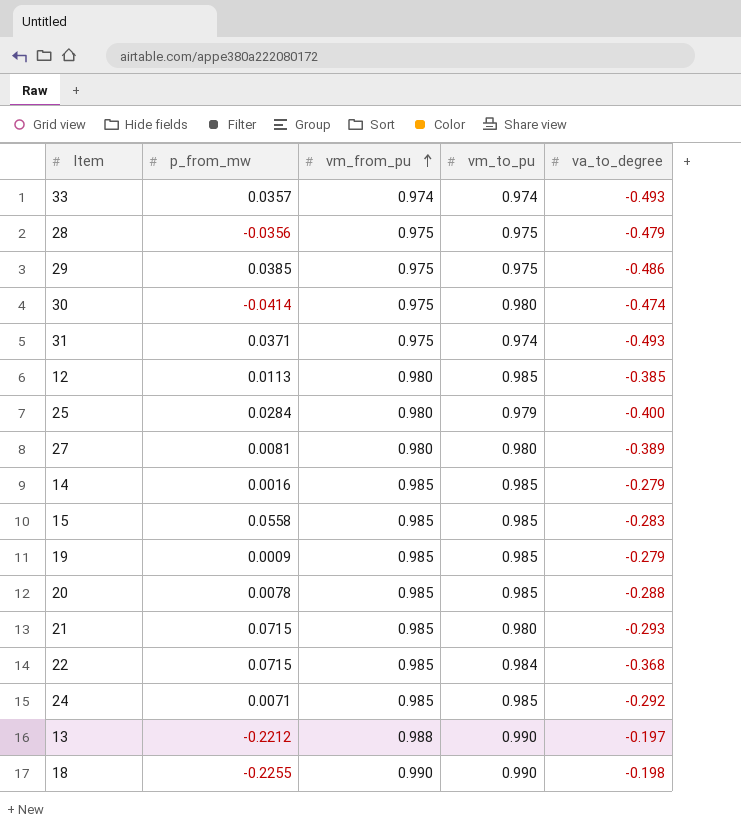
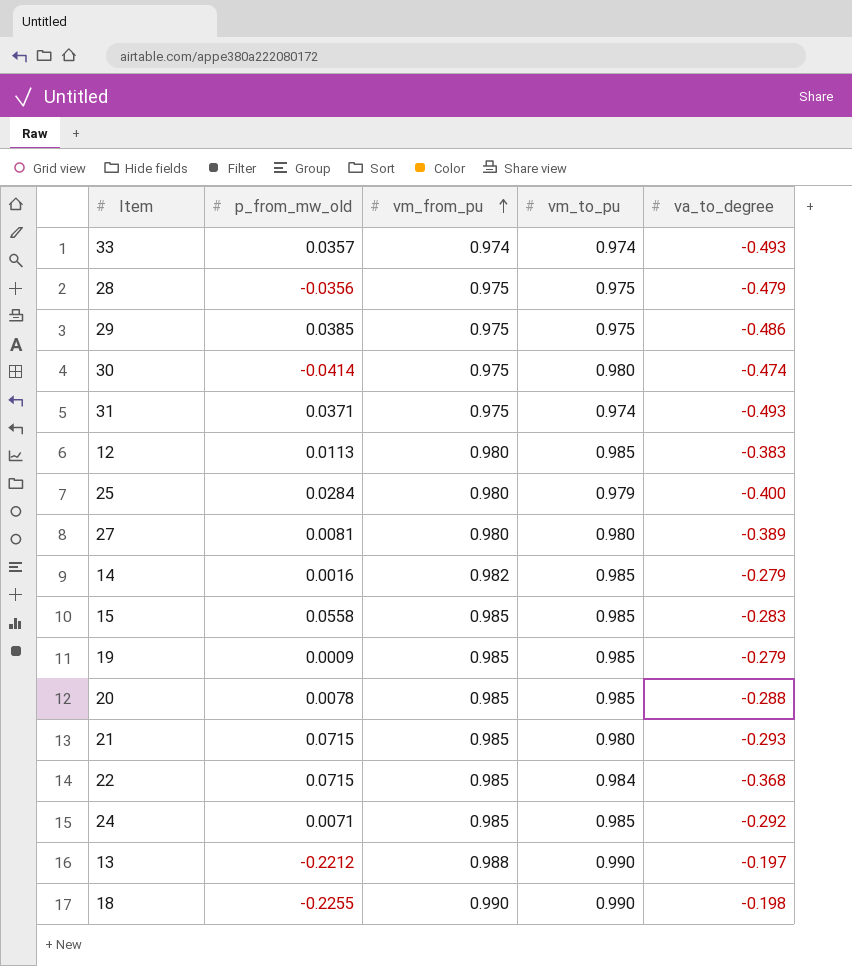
column name: p_from_mw -> p_from_mw_old
12 | va_to_degree: -0.385 -> -0.383
14 | vm_from_pu: 0.985 -> 0.982

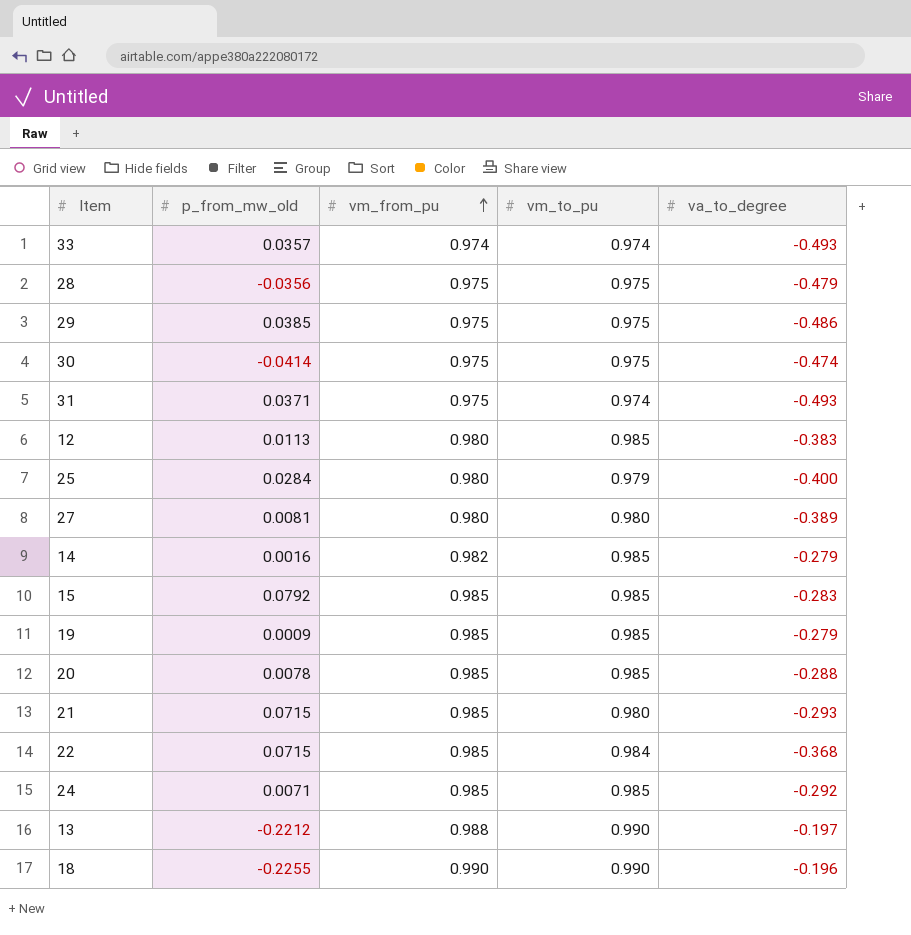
30 | vm_to_pu: 0.980 -> 0.975
15 | p_from_mw_old: 0.0558 -> 0.0792
18 | va_to_degree: -0.198 -> -0.196

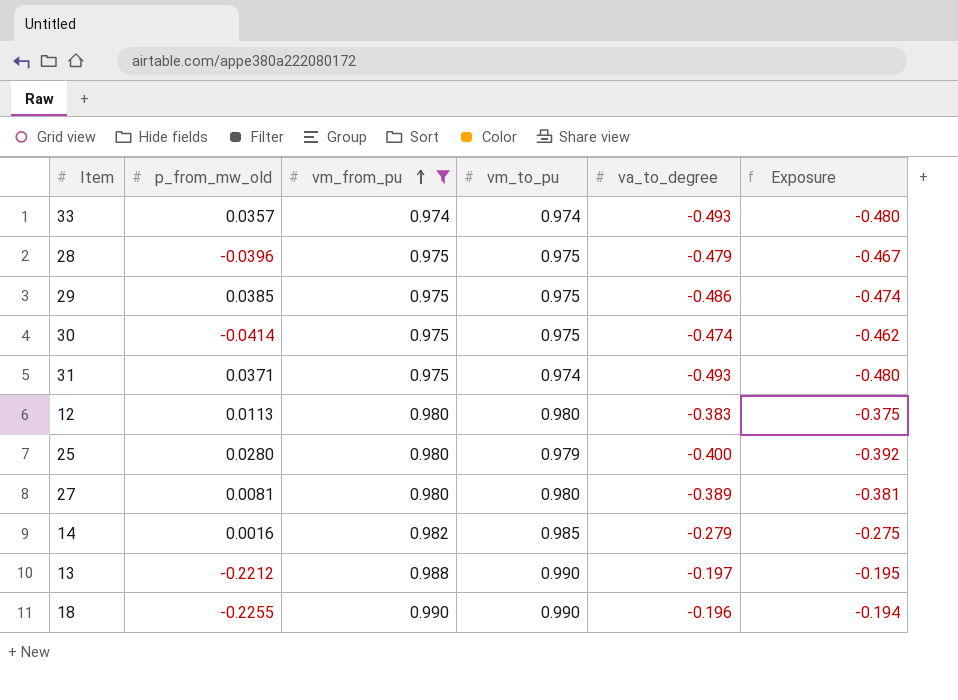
filter: none -> vm_from_pu != 0.985
column Exposure | formula: none -> [vm_to_pu] * [va_to_degree]
28 | p_from_mw_old: -0.0356 -> -0.0396
12 | vm_to_pu: 0.985 -> 0.980
25 | p_from_mw_old: 0.0284 -> 0.0280

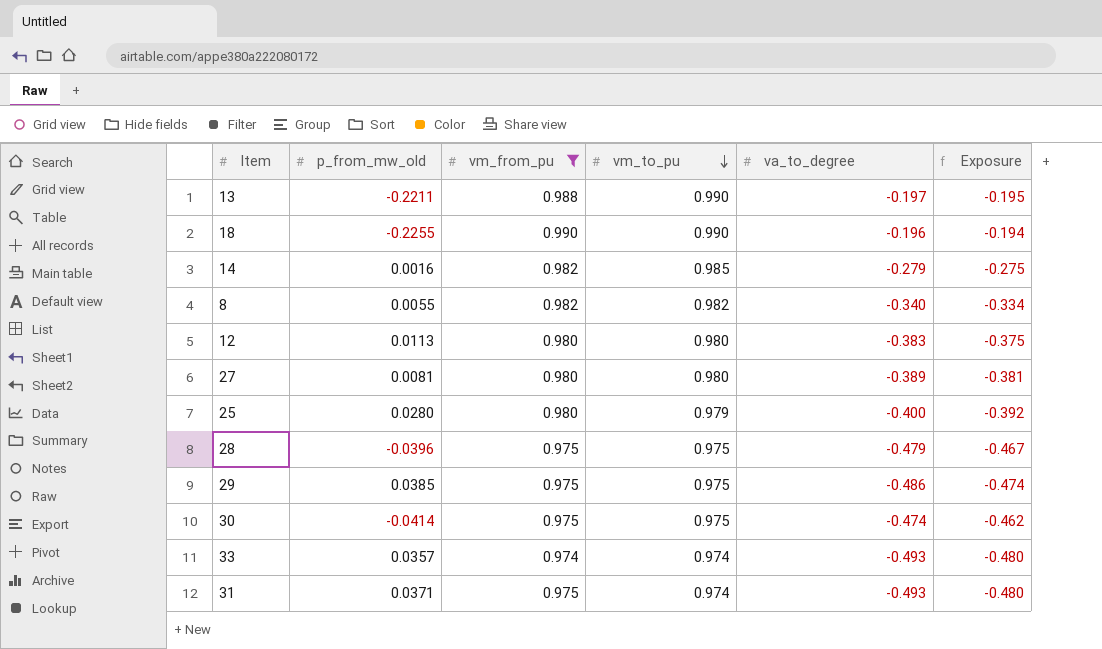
row order: vm_from_pu ascending -> vm_to_pu descending
13 | p_from_mw_old: -0.2212 -> -0.2211
row 8: none -> 0.0055 | 0.982 | 0.982 | -0.340 | -0.334

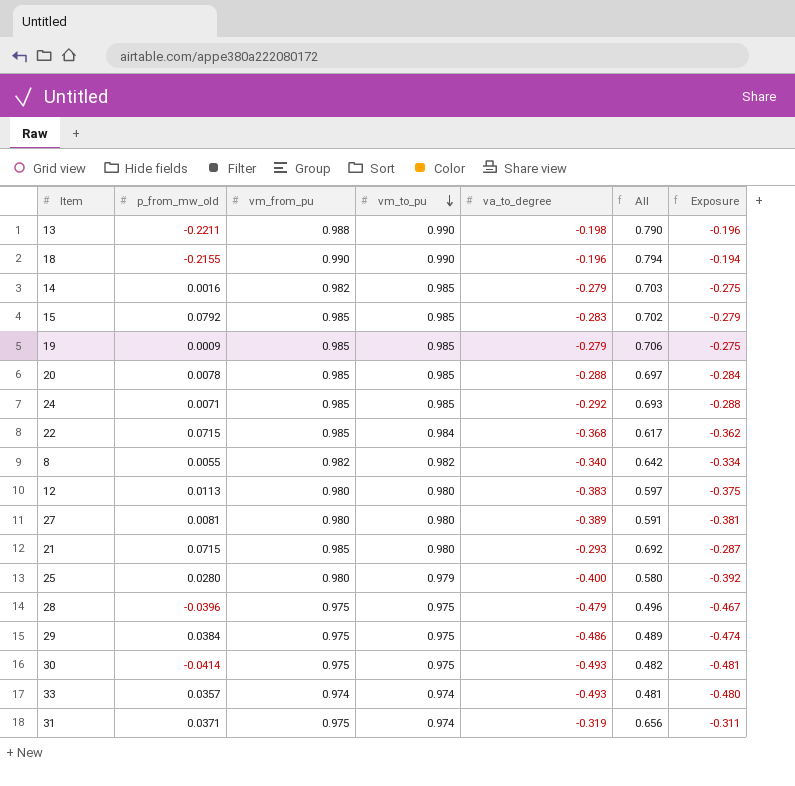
filter: vm_from_pu != 0.985 -> none
column All | formula: none -> [vm_from_pu] + [va_to_degree]
13 | va_to_degree: -0.197 -> -0.198
13 | Exposure: -0.195 -> -0.196
18 | p_from_mw_old: -0.2255 -> -0.2155
29 | p_from_mw_old: 0.0385 -> 0.0384
30 | va_to_degree: -0.474 -> -0.493
30 | Exposure: -0.462 -> -0.481
31 | va_to_degree: -0.493 -> -0.319
31 | Exposure: -0.480 -> -0.311

